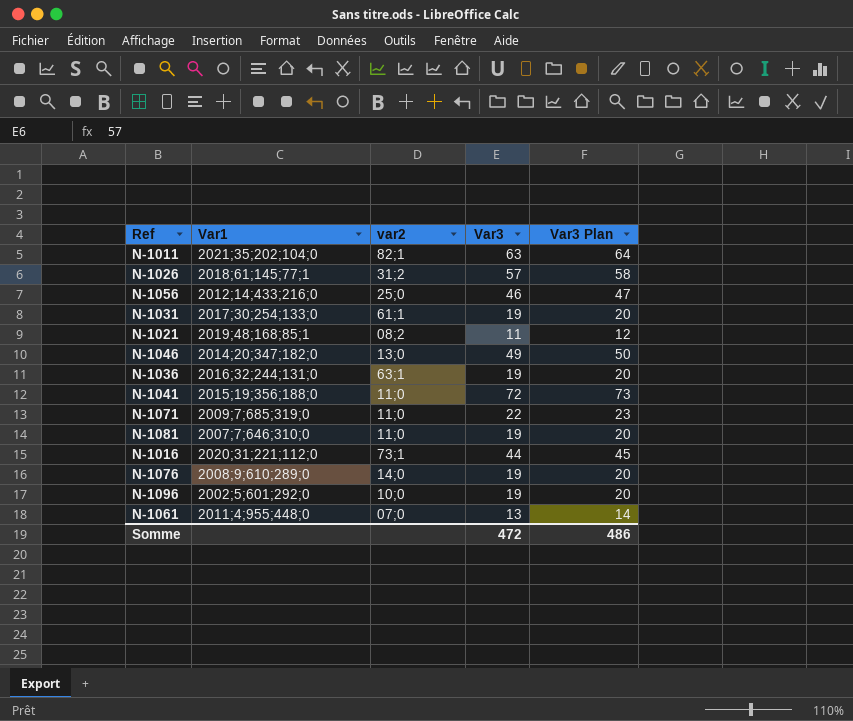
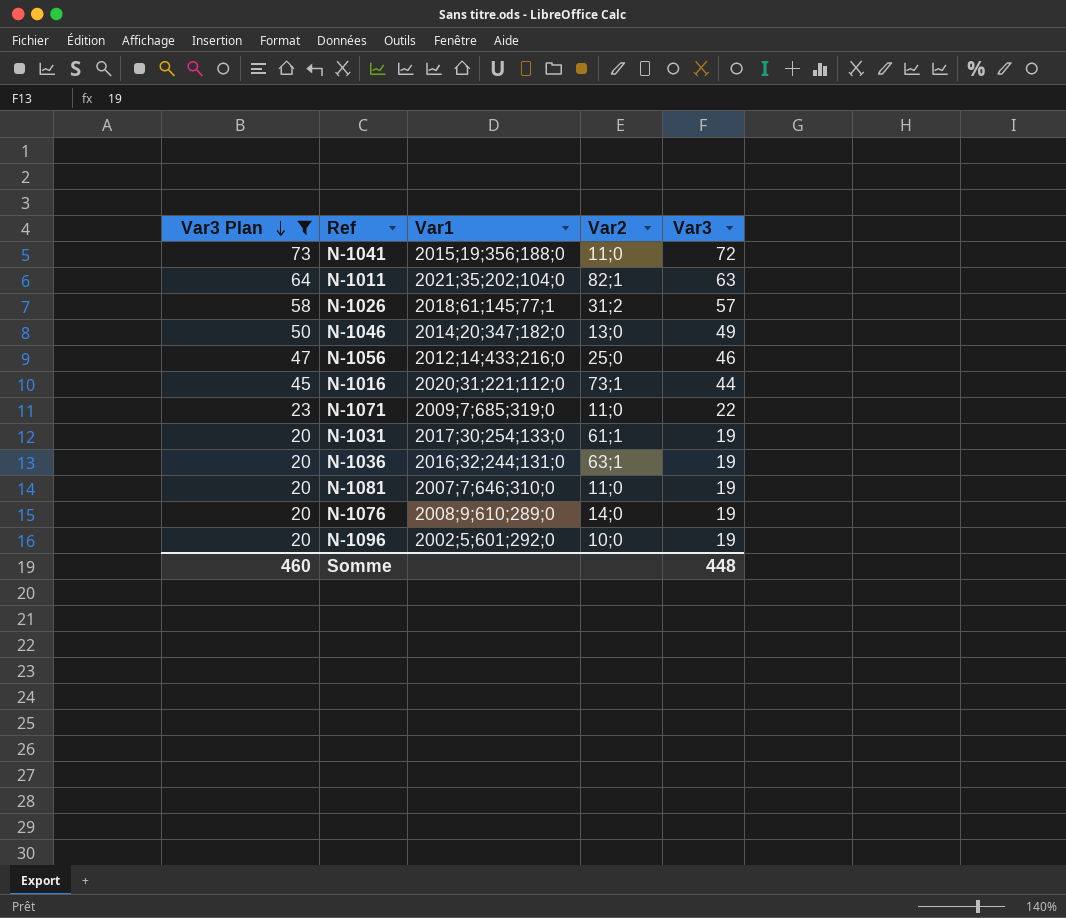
filter: none -> Var3 Plan >= 20
row order: none -> Var3 Plan descending
column Var3 Plan | position: 5 -> 1
column name: var2 -> Var2
Somme | Var3 Plan: 486 -> 460
Somme | Var3: 472 -> 448

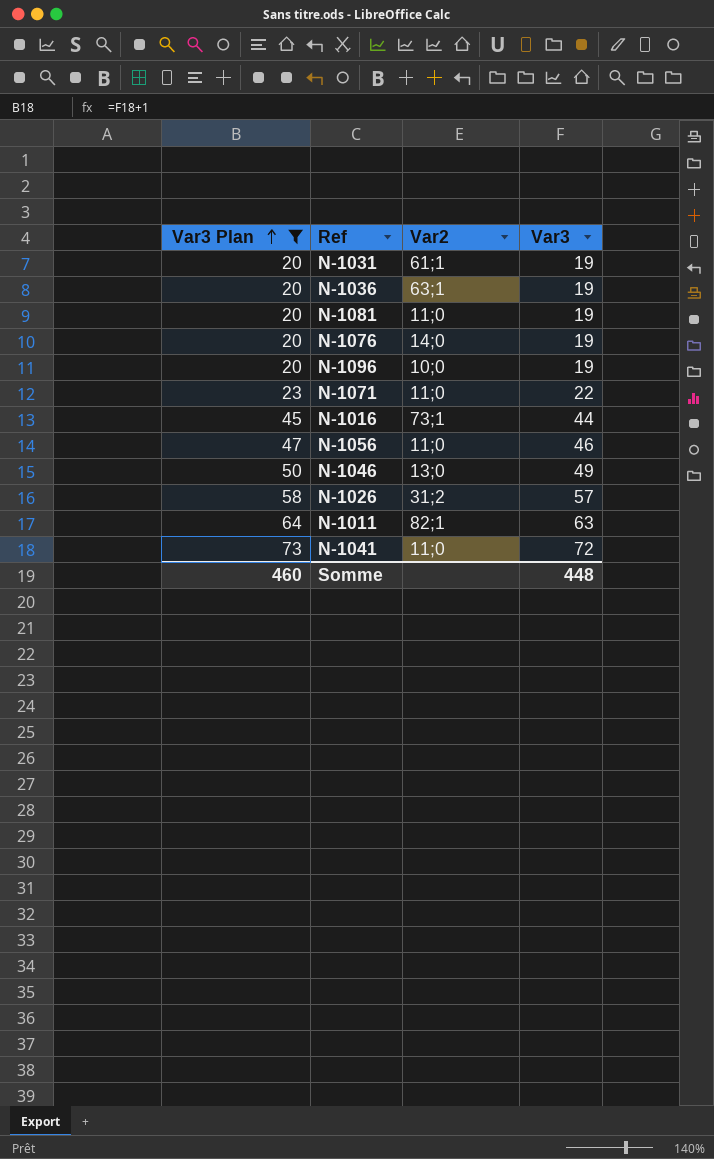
row order: Var3 Plan descending -> Var3 Plan ascending
column Var1 | position: 3 -> none
N-1056 | Var2: 25;0 -> 11;0

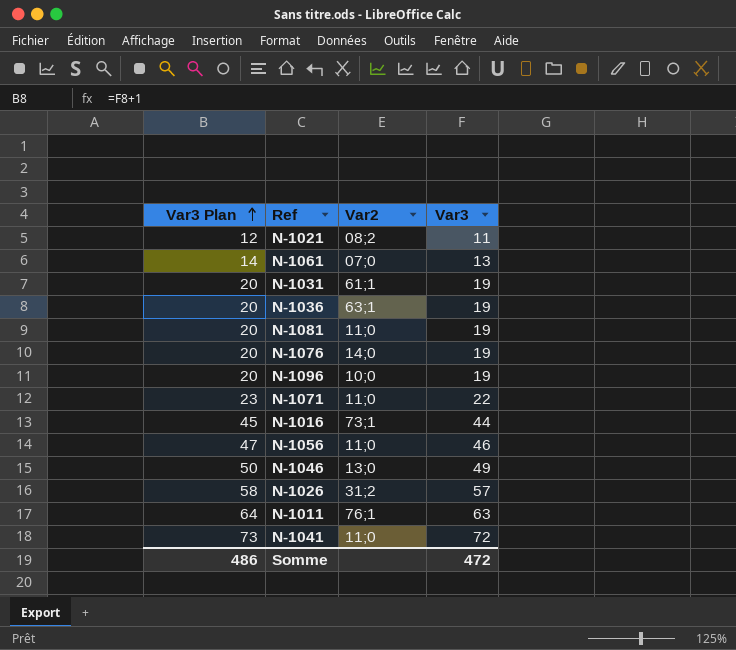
filter: Var3 Plan >= 20 -> none
N-1011 | Var2: 82;1 -> 76;1
Somme | Var3 Plan: 460 -> 486
Somme | Var3: 448 -> 472

